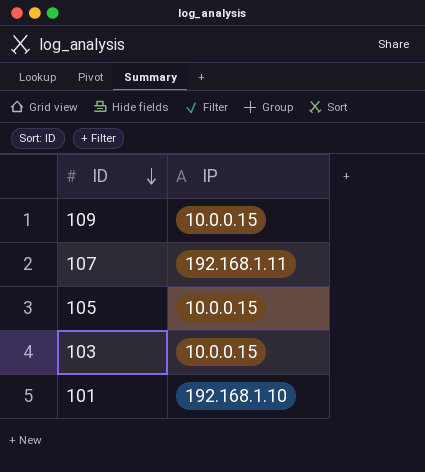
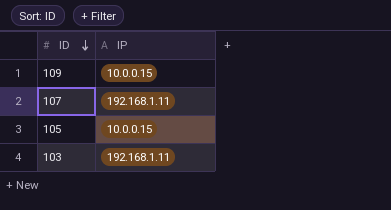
row 101: 192.168.1.10 -> none
103 | IP: 10.0.0.15 -> 192.168.1.11

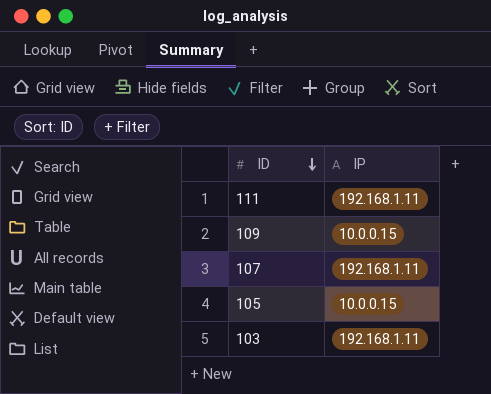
row 111: none -> 192.168.1.11

